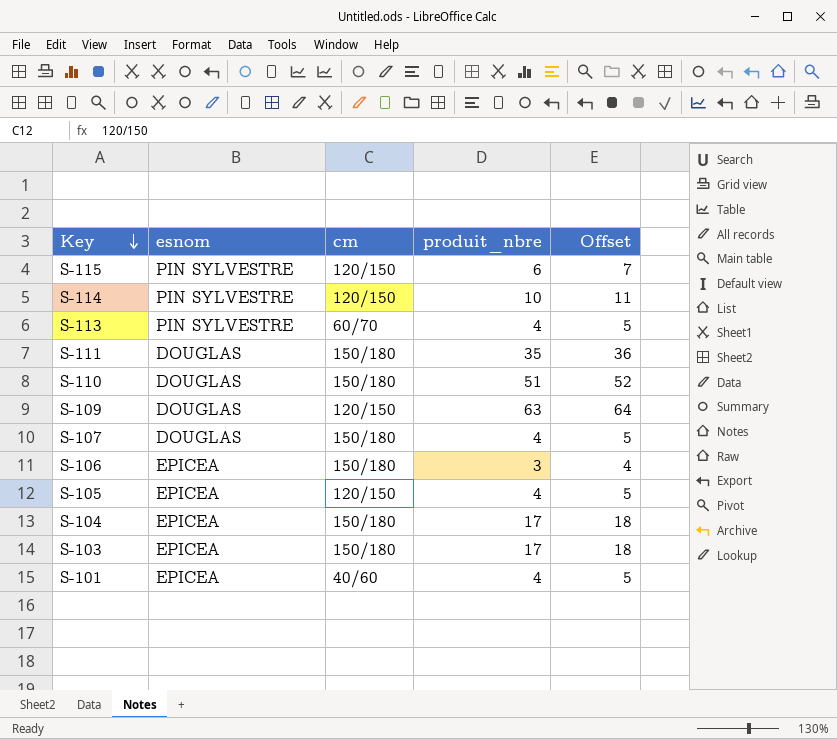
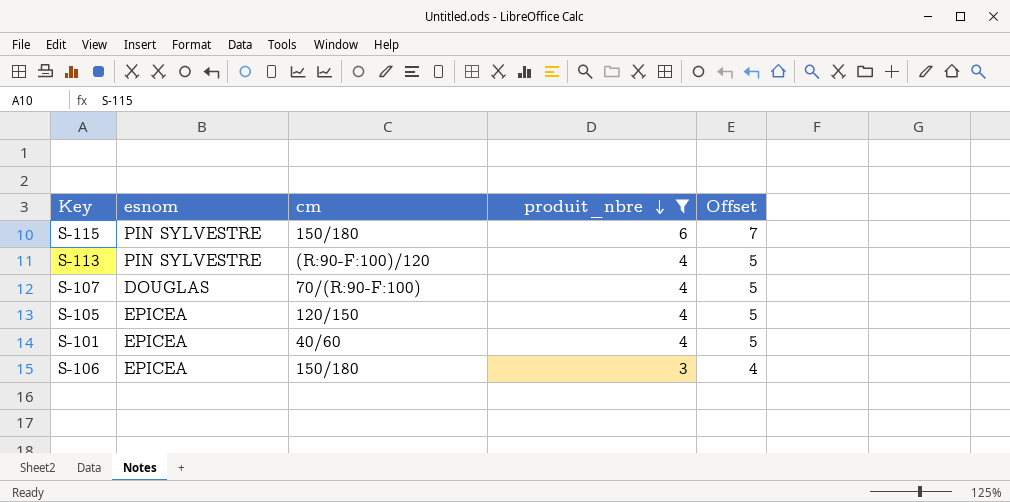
filter: none -> produit_nbre <= 6
row order: Key descending -> produit_nbre descending
S-115 | cm: 120/150 -> 150/180
S-113 | cm: 60/70 -> (R:90-F:100)/120
S-107 | cm: 150/180 -> 70/(R:90-F:100)

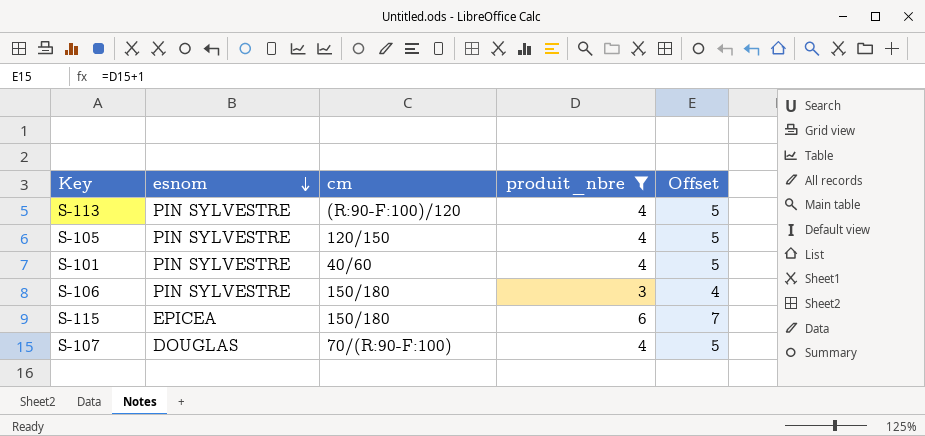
row order: produit_nbre descending -> esnom descending
S-105 | esnom: EPICEA -> PIN SYLVESTRE
S-101 | esnom: EPICEA -> PIN SYLVESTRE
S-106 | esnom: EPICEA -> PIN SYLVESTRE
S-115 | esnom: PIN SYLVESTRE -> EPICEA

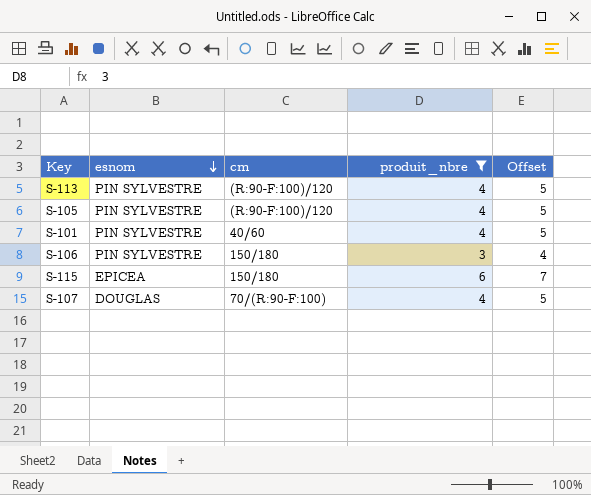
S-105 | cm: 120/150 -> (R:90-F:100)/120

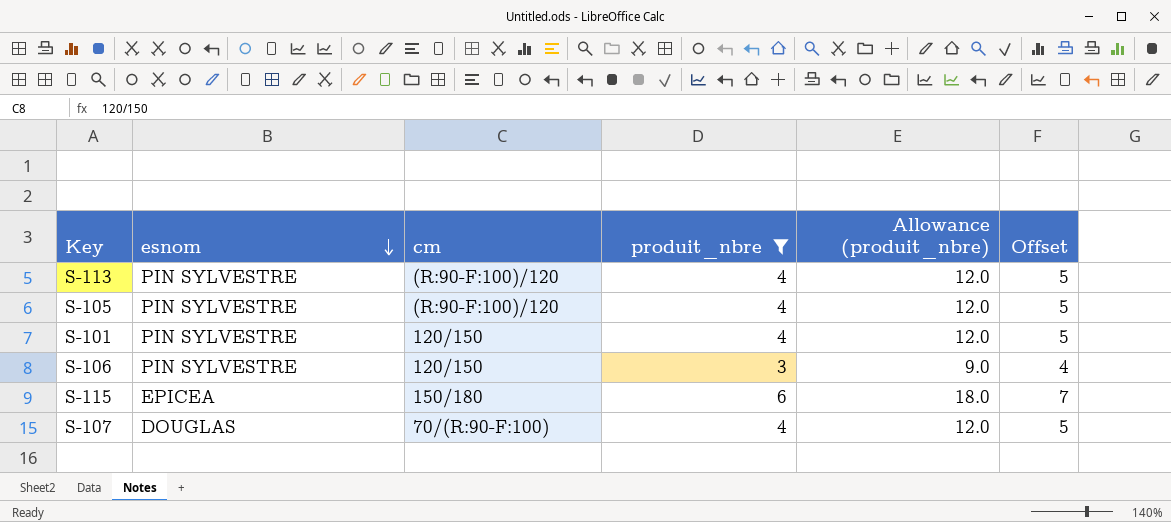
column Allowance (produit_nbre) | formula: none -> [produit_nbre] * 3
S-101 | cm: 40/60 -> 120/150
S-106 | cm: 150/180 -> 120/150

